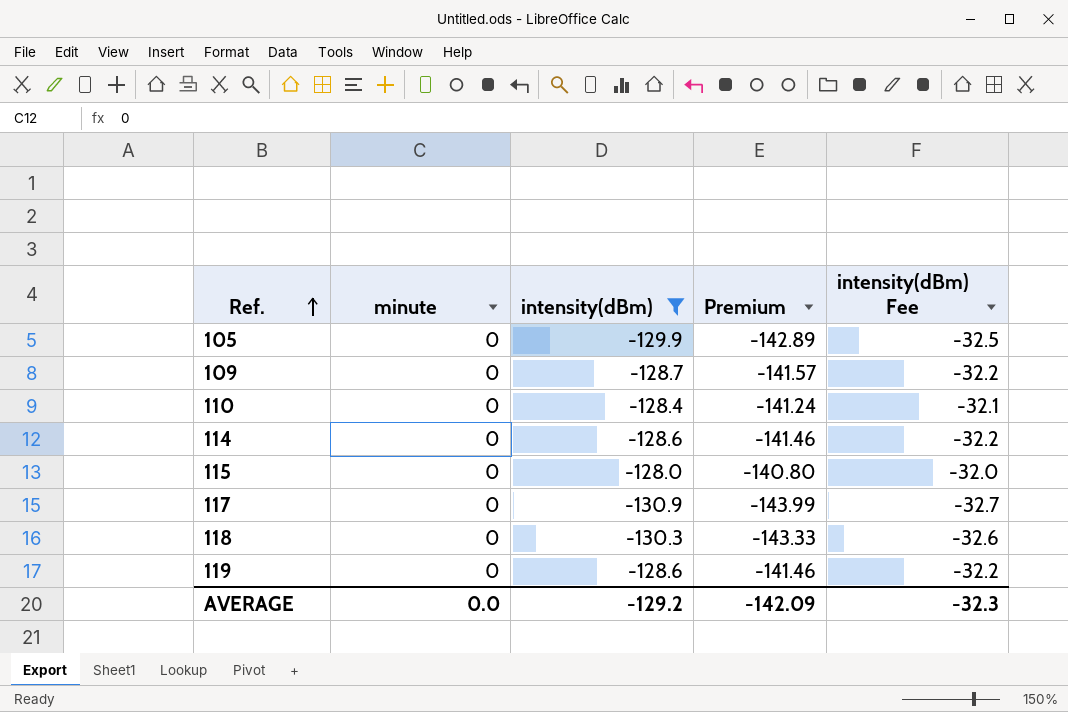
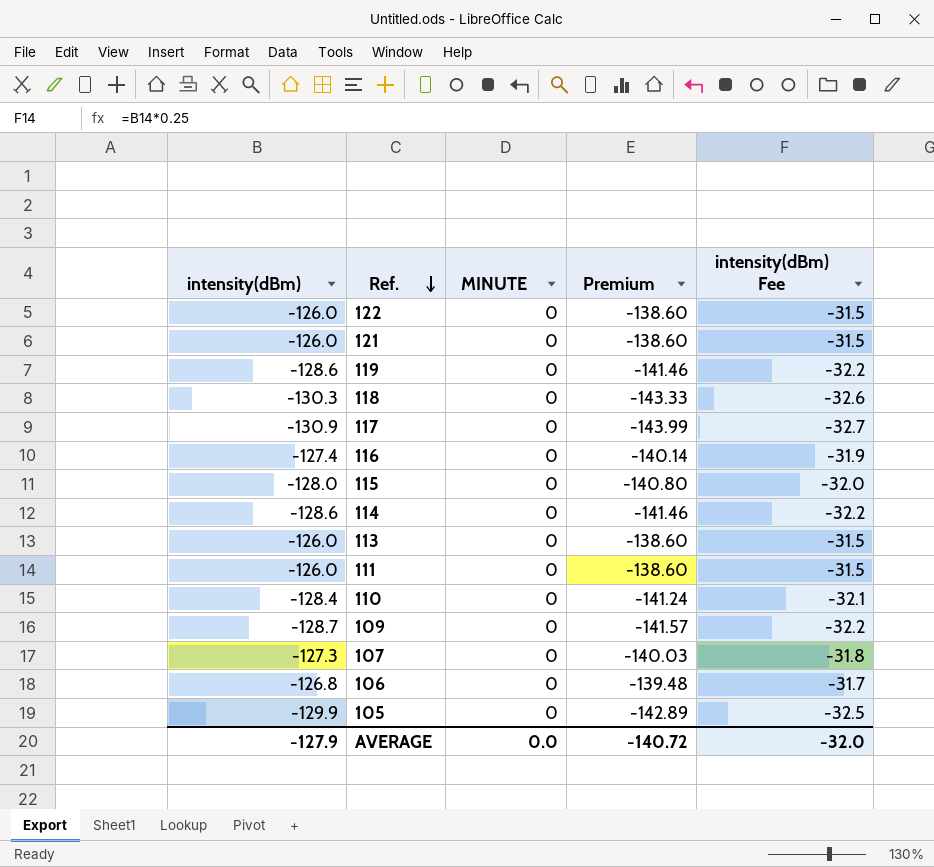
filter: intensity(dBm) <= -128.0 -> none
row order: Ref. ascending -> Ref. descending
column intensity(dBm) | position: 3 -> 1
column name: minute -> MINUTE
AVERAGE | intensity(dBm): -129.2 -> -127.9
AVERAGE | Premium: -142.09 -> -140.72
AVERAGE | intensity(dBm) Fee: -32.3 -> -32.0

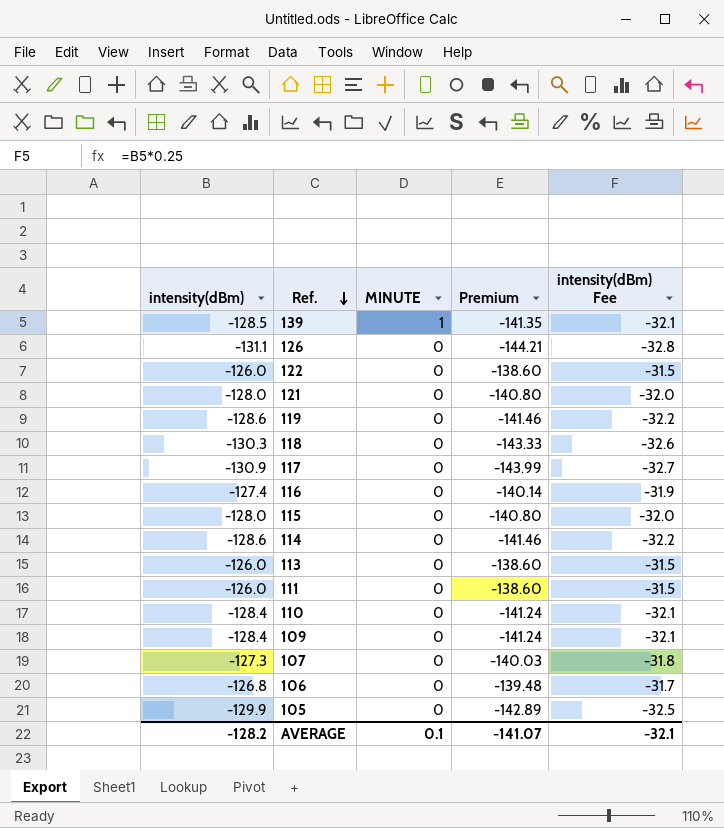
row 139: none -> -128.5 | 1 | -141.35 | -32.1
row 126: none -> -131.1 | 0 | -144.21 | -32.8
121 | intensity(dBm): -126.0 -> -128.0
121 | Premium: -138.60 -> -140.80
121 | intensity(dBm) Fee: -31.5 -> -32.0
109 | intensity(dBm): -128.7 -> -128.4
109 | Premium: -141.57 -> -141.24
109 | intensity(dBm) Fee: -32.2 -> -32.1
AVERAGE | intensity(dBm): -127.9 -> -128.2
AVERAGE | MINUTE: 0.0 -> 0.1
AVERAGE | Premium: -140.72 -> -141.07
AVERAGE | intensity(dBm) Fee: -32.0 -> -32.1

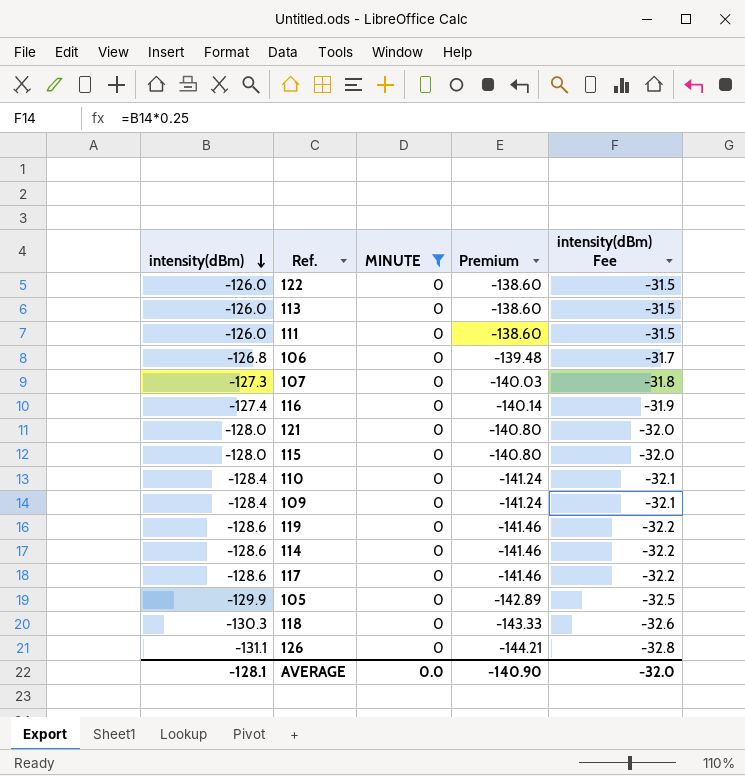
filter: none -> MINUTE = 0
row order: Ref. descending -> intensity(dBm) descending
117 | intensity(dBm): -130.9 -> -128.6
117 | Premium: -143.99 -> -141.46
117 | intensity(dBm) Fee: -32.7 -> -32.2
AVERAGE | intensity(dBm): -128.2 -> -128.1
AVERAGE | MINUTE: 0.1 -> 0.0
AVERAGE | Premium: -141.07 -> -140.90
AVERAGE | intensity(dBm) Fee: -32.1 -> -32.0

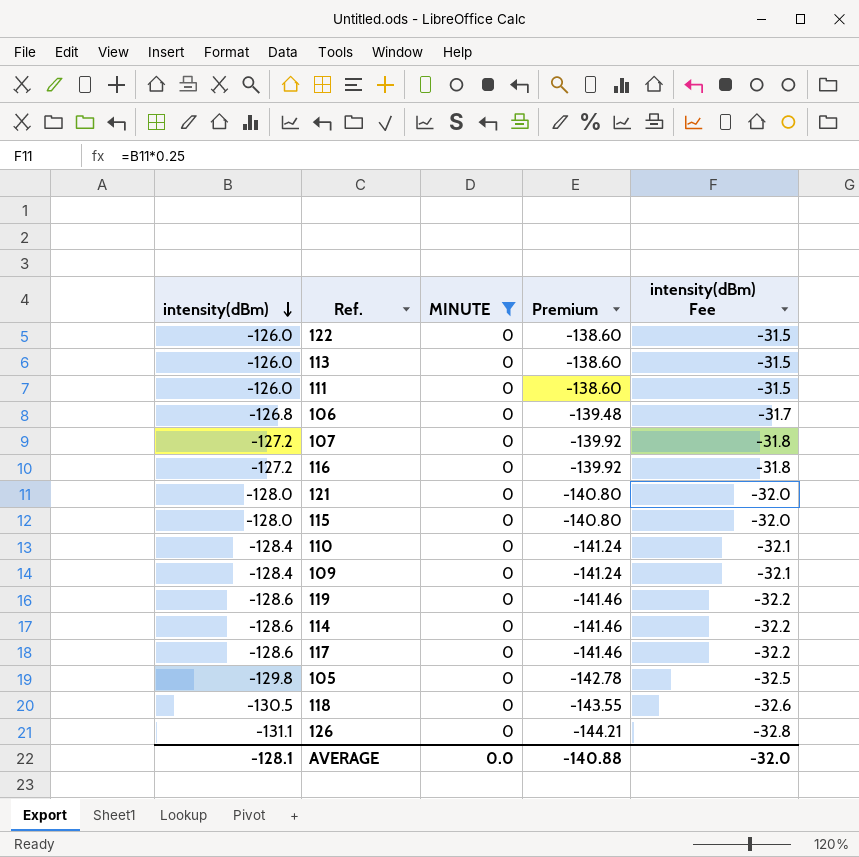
107 | intensity(dBm): -127.3 -> -127.2
107 | Premium: -140.03 -> -139.92
116 | intensity(dBm): -127.4 -> -127.2
116 | Premium: -140.14 -> -139.92
116 | intensity(dBm) Fee: -31.9 -> -31.8
105 | intensity(dBm): -129.9 -> -129.8
105 | Premium: -142.89 -> -142.78
118 | intensity(dBm): -130.3 -> -130.5
118 | Premium: -143.33 -> -143.55
AVERAGE | Premium: -140.90 -> -140.88

